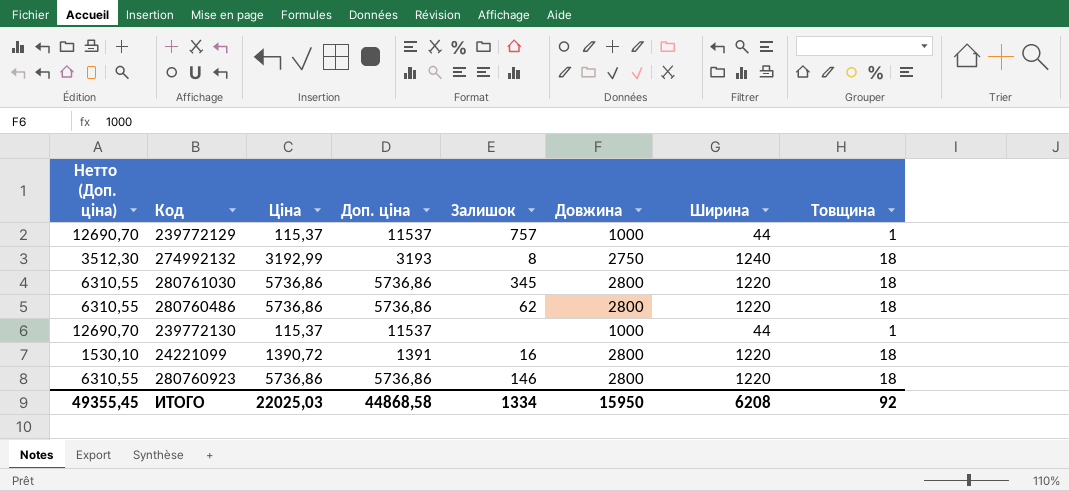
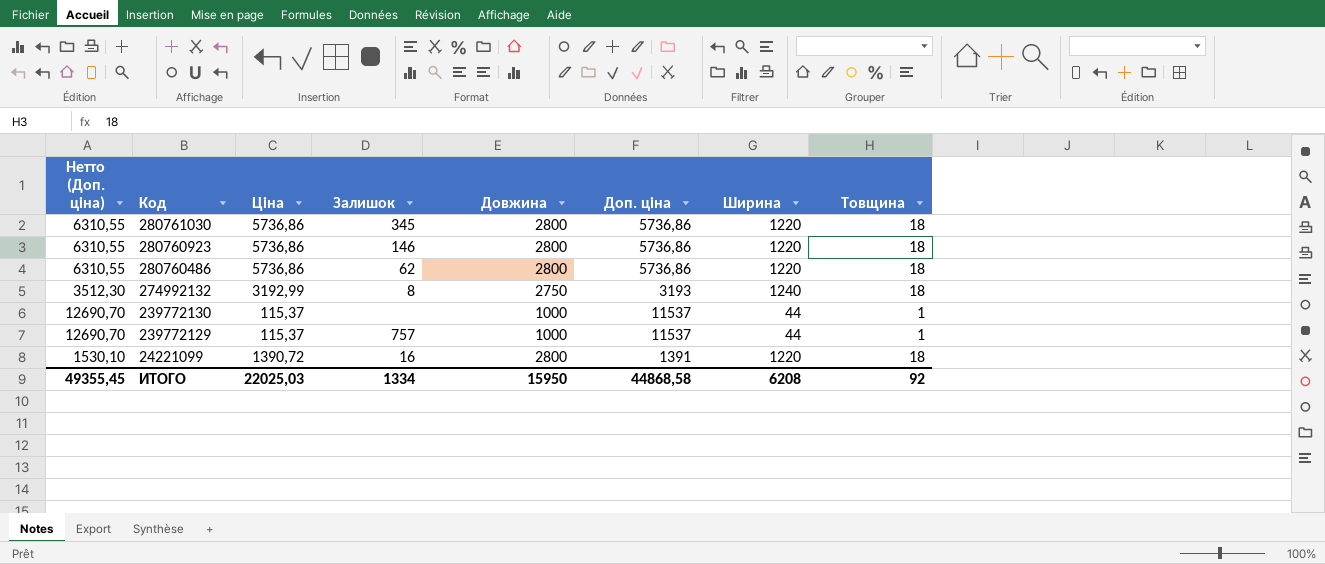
row order: none -> Код descending
column Доп. ціна | position: 4 -> 6

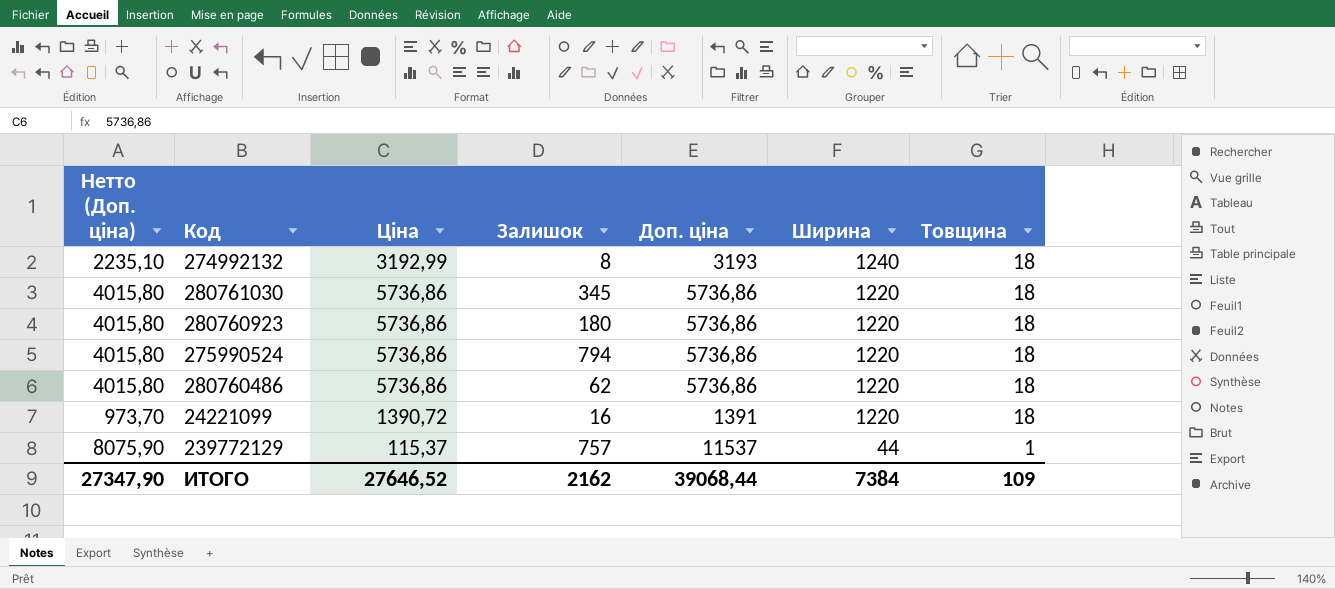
row order: Код descending -> Ширина descending
column Довжина | position: 5 -> none
column Нетто (Доп. ціна) | formula: [Доп. ціна] * 1,1 -> [Доп. ціна] * 0,7
row 239772130: 12690,70 | 115,37 | none | 1000 | 11537 | 44 | 1 -> none
280760923 | Залишок: 146 -> 180
row 275990524: none -> 4015,80 | 5736,86 | 794 | 5736,86 | 1220 | 18
ИТОГО | Нетто (Доп. ціна): 49355,45 -> 27347,90
ИТОГО | Ціна: 22025,03 -> 27646,52
ИТОГО | Залишок: 1334 -> 2162
ИТОГО | Доп. ціна: 44868,58 -> 39068,44
ИТОГО | Ширина: 6208 -> 7384
ИТОГО | Товщина: 92 -> 109

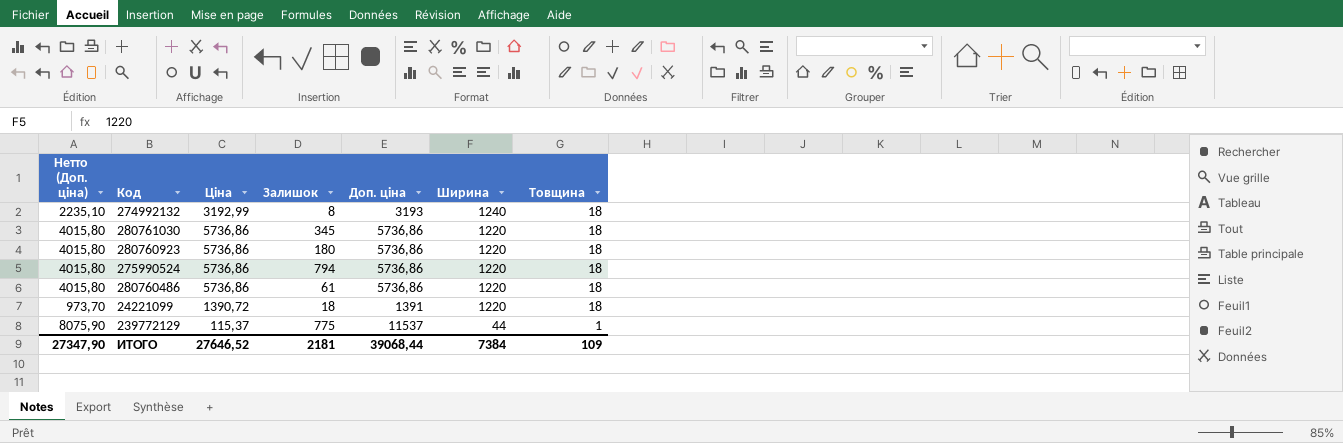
280760486 | Залишок: 62 -> 61
24221099 | Залишок: 16 -> 18
239772129 | Залишок: 757 -> 775
ИТОГО | Залишок: 2162 -> 2181

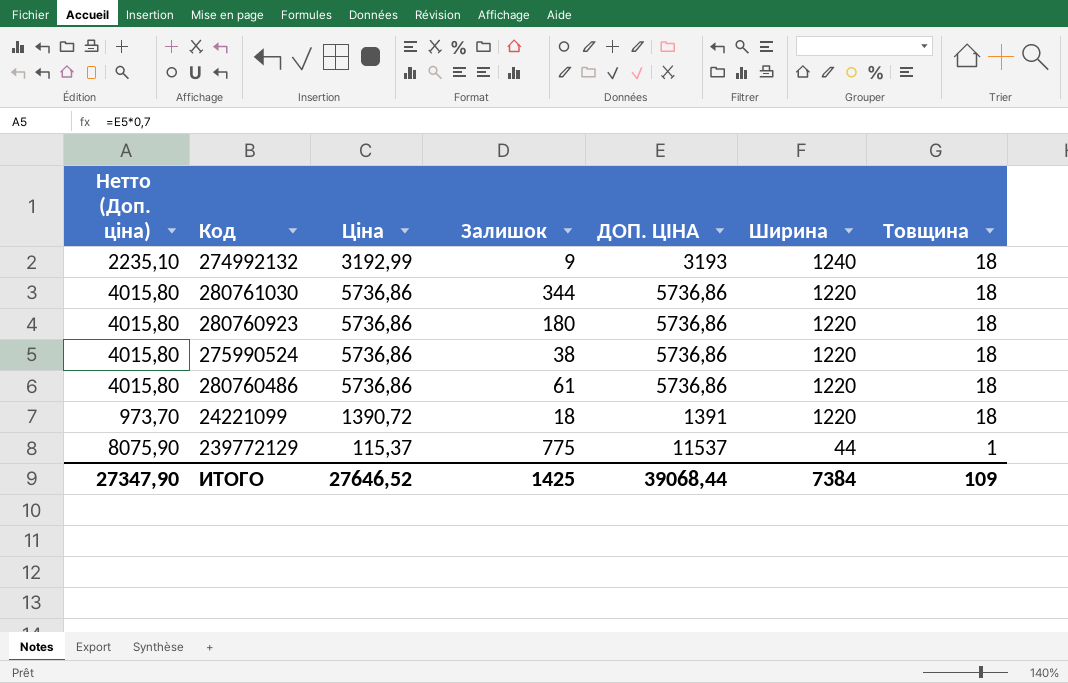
column name: Доп. ціна -> ДОП. ЦІНА
274992132 | Залишок: 8 -> 9
280761030 | Залишок: 345 -> 344
275990524 | Залишок: 794 -> 38
ИТОГО | Залишок: 2181 -> 1425

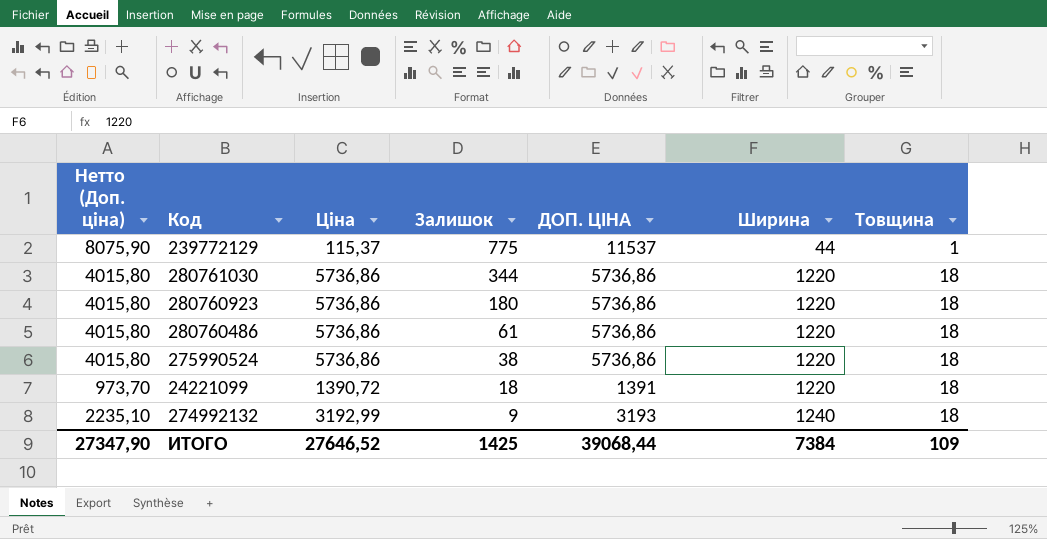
row order: Ширина descending -> Залишок descending

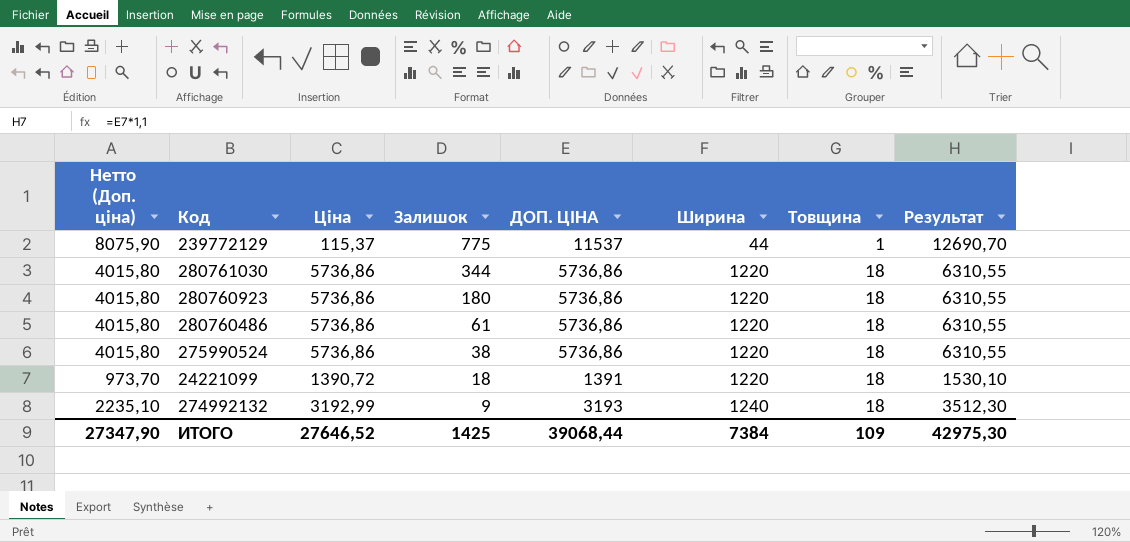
column Результат | formula: none -> [ДОП. ЦІНА] * 1,1

